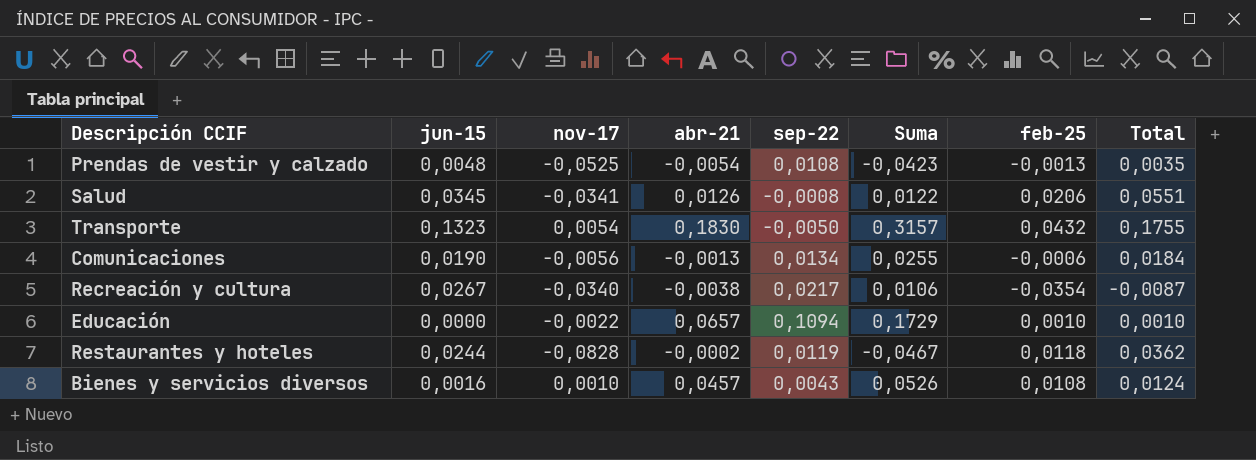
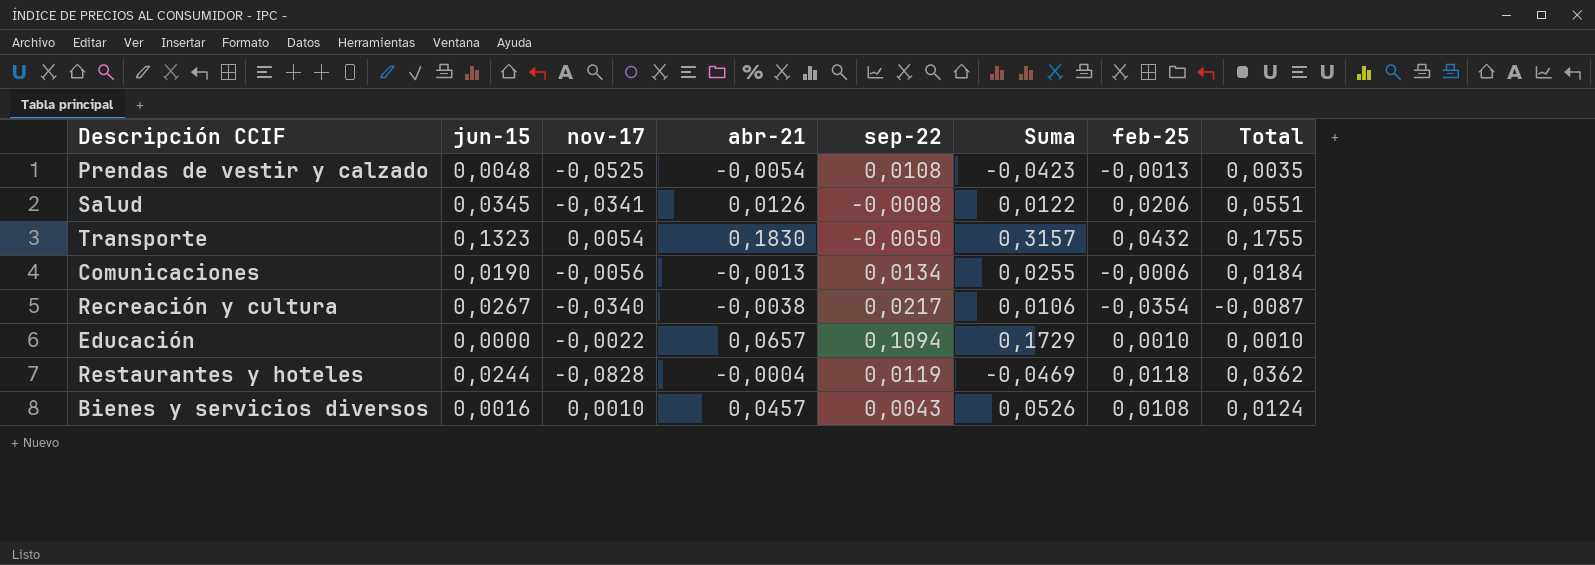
Restaurantes y hoteles | abr-21: -0,0002 -> -0,0004
Restaurantes y hoteles | Suma: -0,0467 -> -0,0469

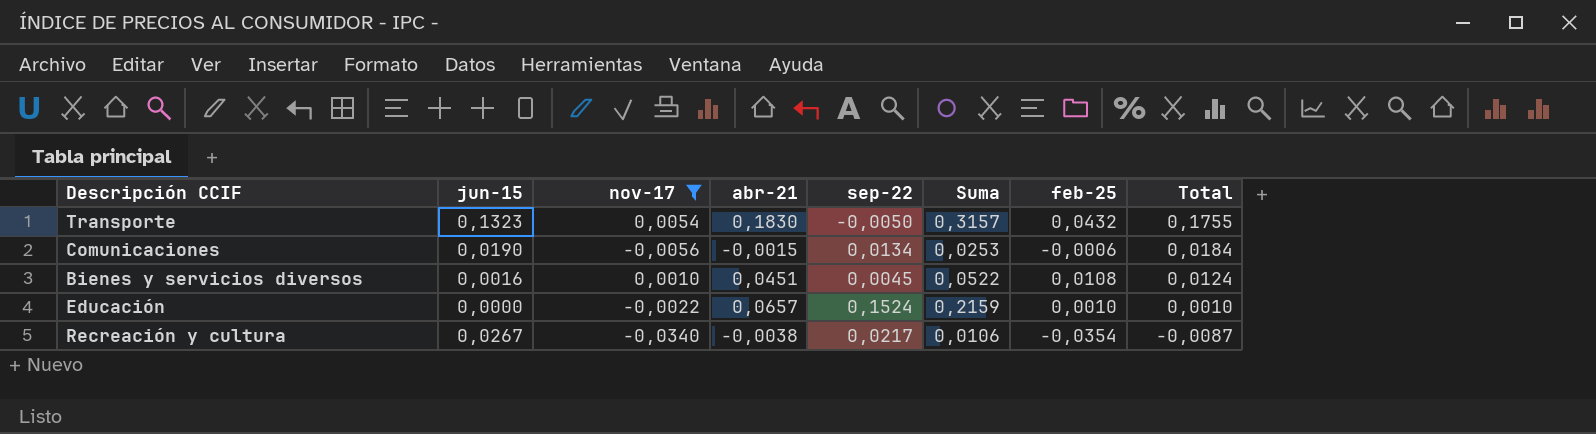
filter: none -> nov-17 >= -0,0340
row order: none -> Total descending
Comunicaciones | abr-21: -0,0013 -> -0,0015
Comunicaciones | Suma: 0,0255 -> 0,0253
Bienes y servicios diversos | abr-21: 0,0457 -> 0,0451
Bienes y servicios diversos | sep-22: 0,0043 -> 0,0045
Bienes y servicios diversos | Suma: 0,0526 -> 0,0522
Educación | sep-22: 0,1094 -> 0,1524
Educación | Suma: 0,1729 -> 0,2159

